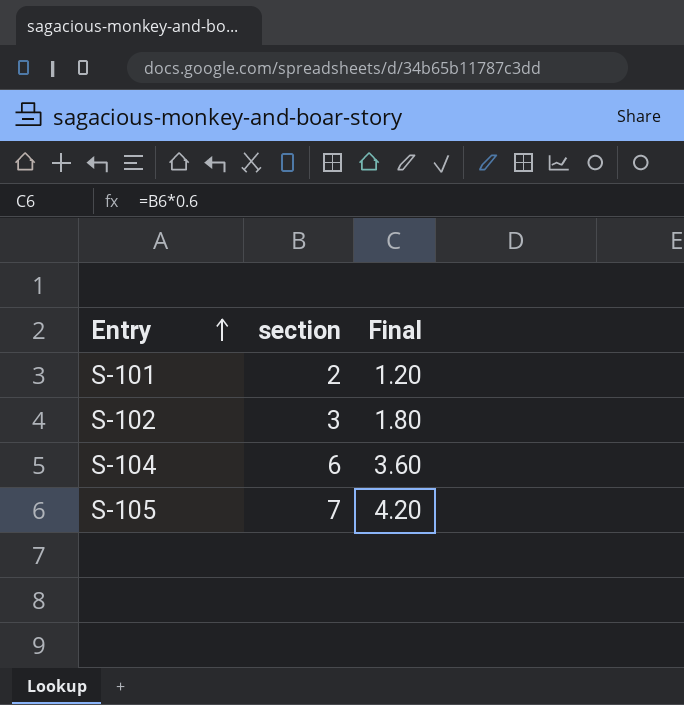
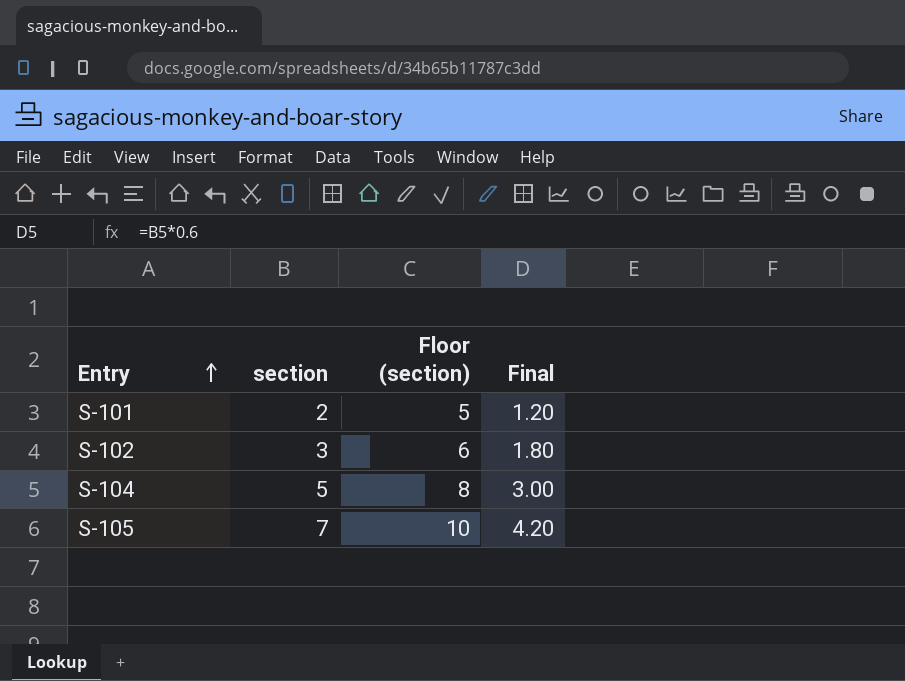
column Floor (section) | formula: none -> [section] + 3
S-104 | section: 6 -> 5
S-104 | Final: 3.60 -> 3.00

